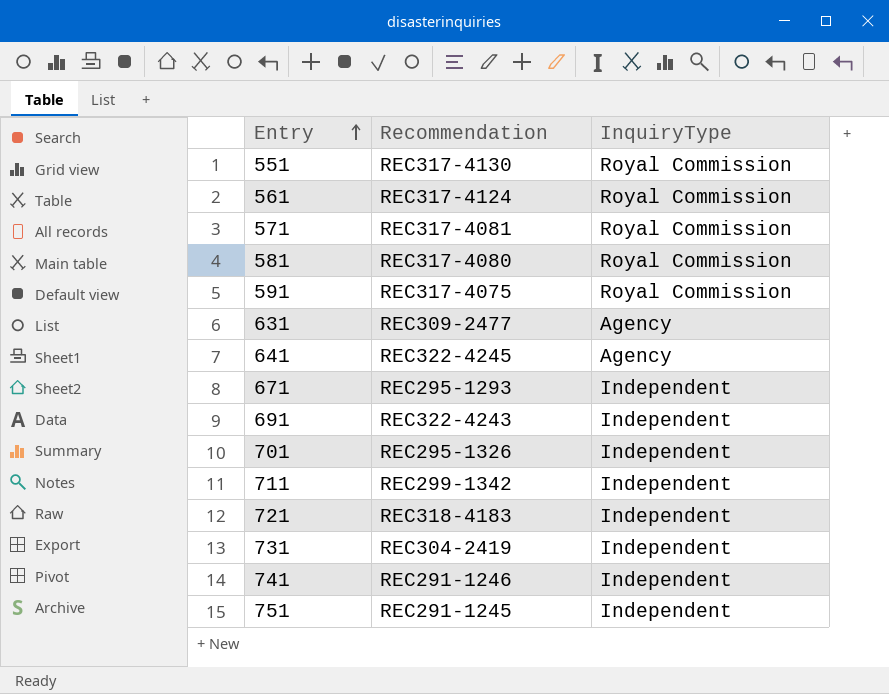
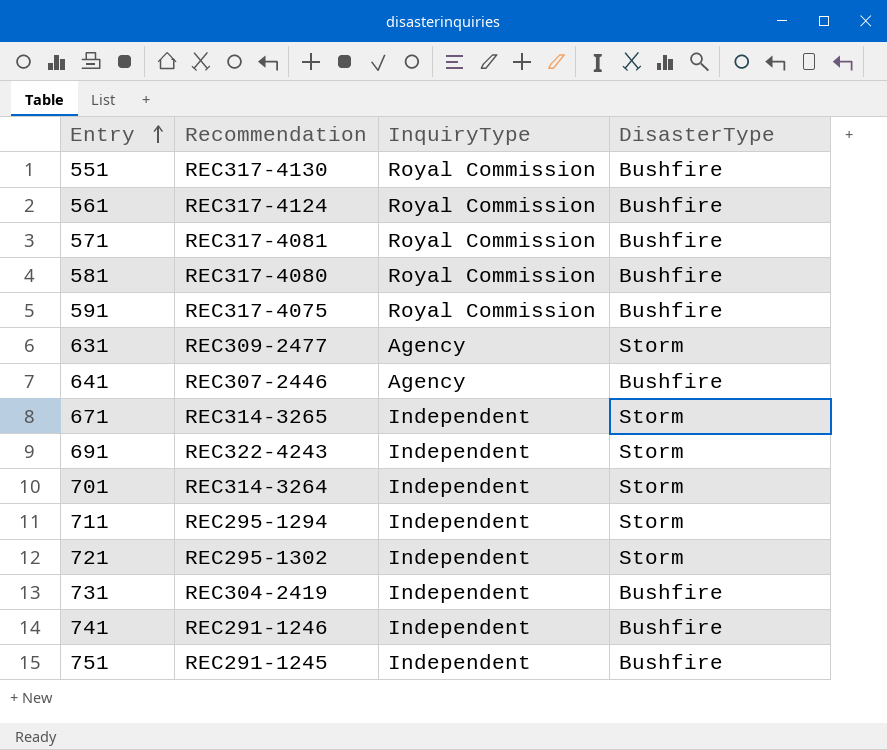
column DisasterType | position: none -> 4
641 | Recommendation: REC322-4245 -> REC307-2446
671 | Recommendation: REC295-1293 -> REC314-3265
701 | Recommendation: REC295-1326 -> REC314-3264
711 | Recommendation: REC299-1342 -> REC295-1294
721 | Recommendation: REC318-4183 -> REC295-1302

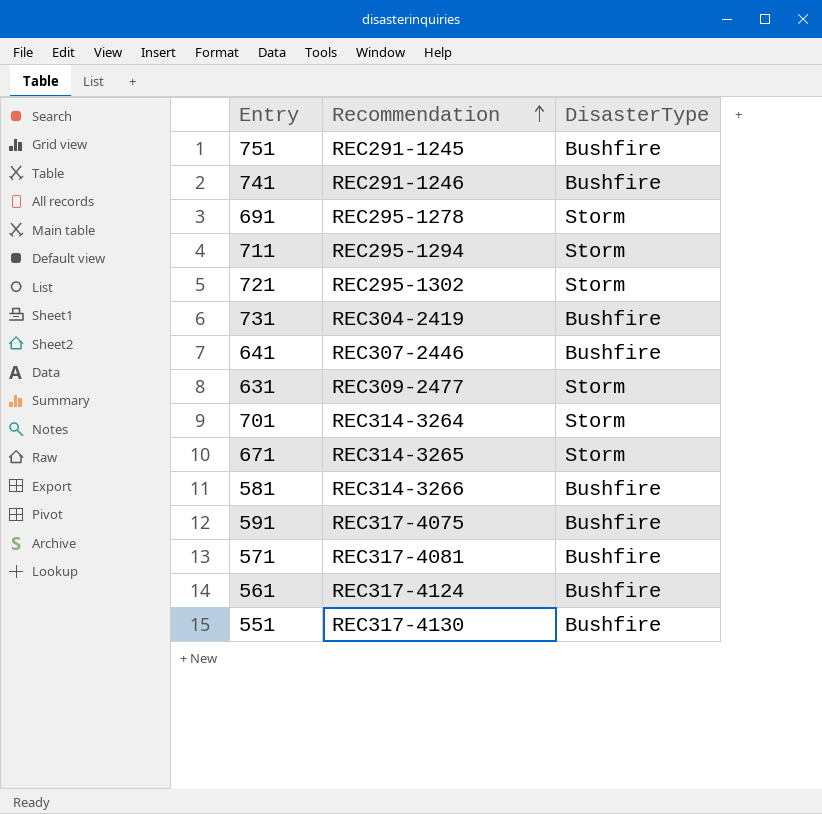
row order: Entry ascending -> Recommendation ascending
column InquiryType | position: 3 -> none
691 | Recommendation: REC322-4243 -> REC295-1278
581 | Recommendation: REC317-4080 -> REC314-3266

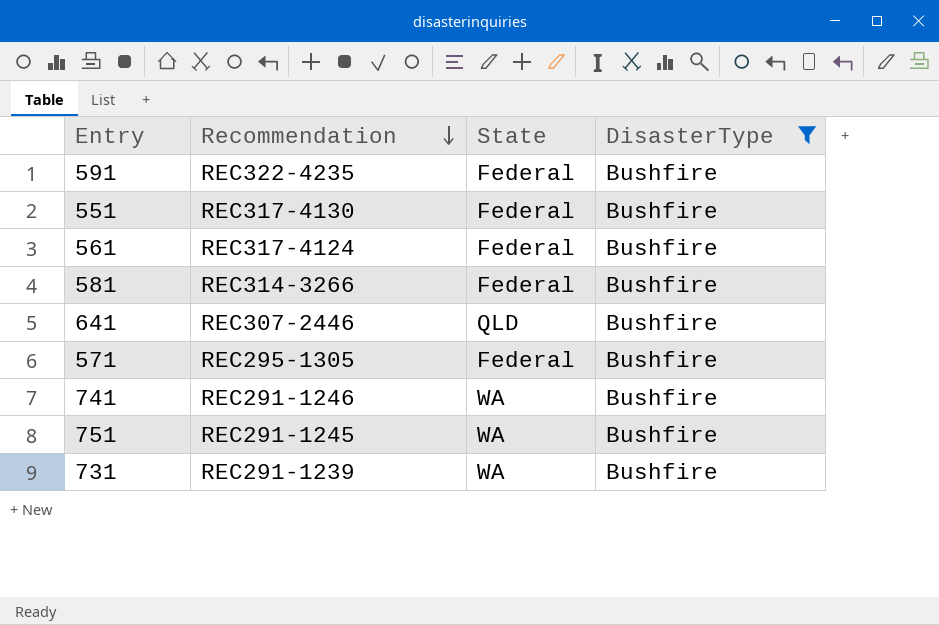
filter: none -> DisasterType = Bushfire
row order: Recommendation ascending -> Recommendation descending
column State | position: none -> 3
591 | Recommendation: REC317-4075 -> REC322-4235
571 | Recommendation: REC317-4081 -> REC295-1305
731 | Recommendation: REC304-2419 -> REC291-1239

